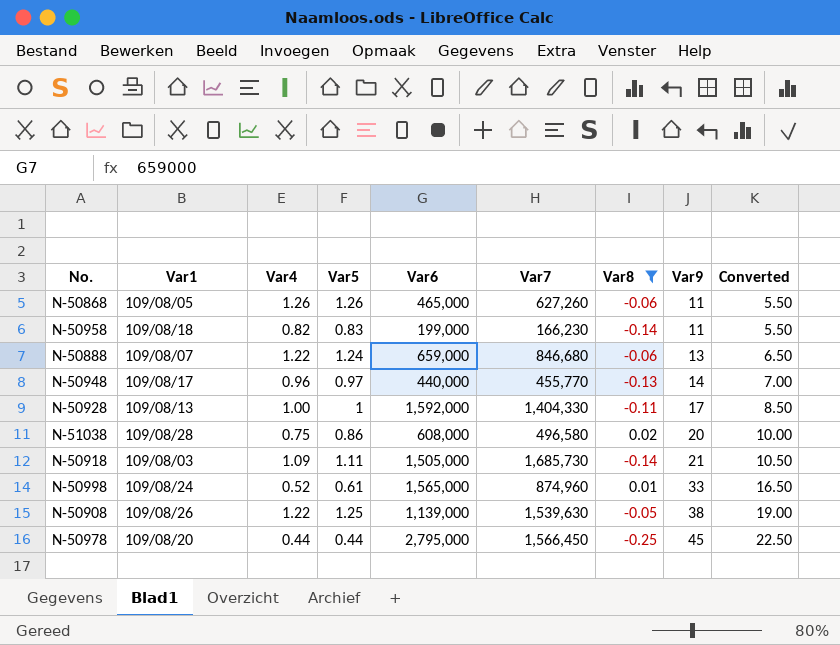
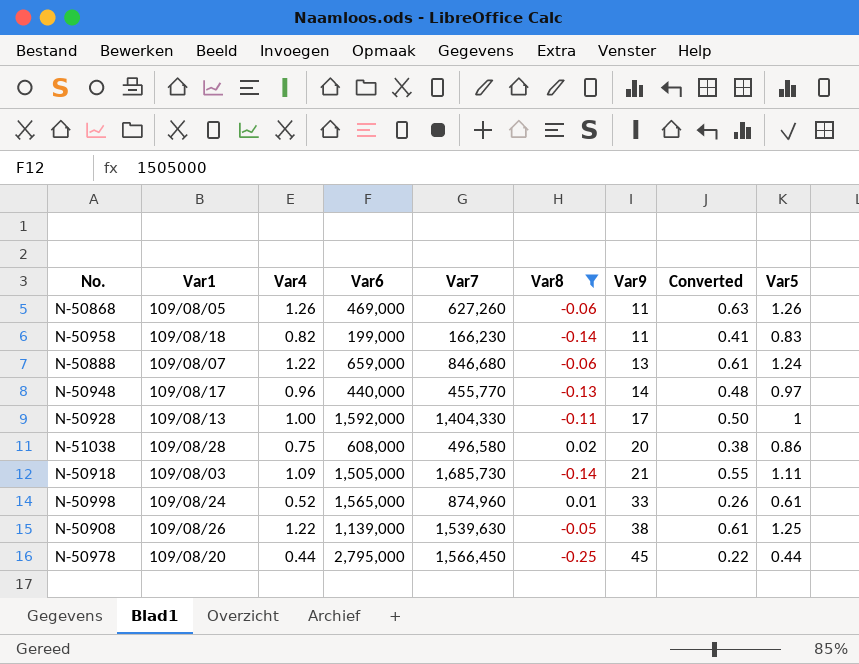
column Converted | formula: [Var9] * 0.5 -> [Var4] * 0.5
column Var5 | position: 4 -> 9
N-50868 | Var6: 465,000 -> 469,000

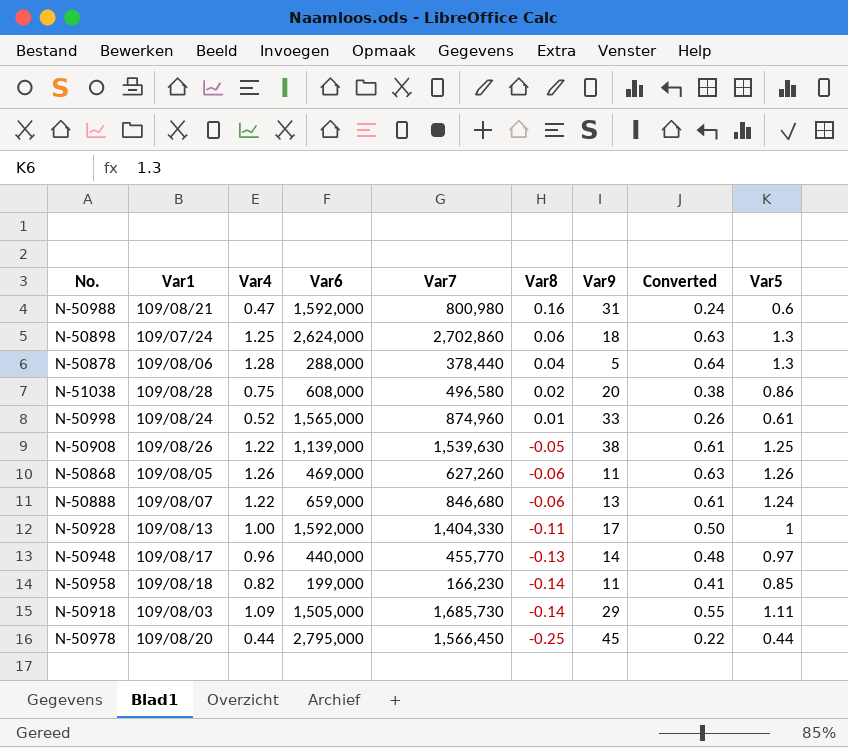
filter: Var8 <= 0.02 -> none
row order: Var9 ascending -> Var8 descending
N-50958 | Var5: 0.83 -> 0.85
N-50918 | Var9: 21 -> 29

